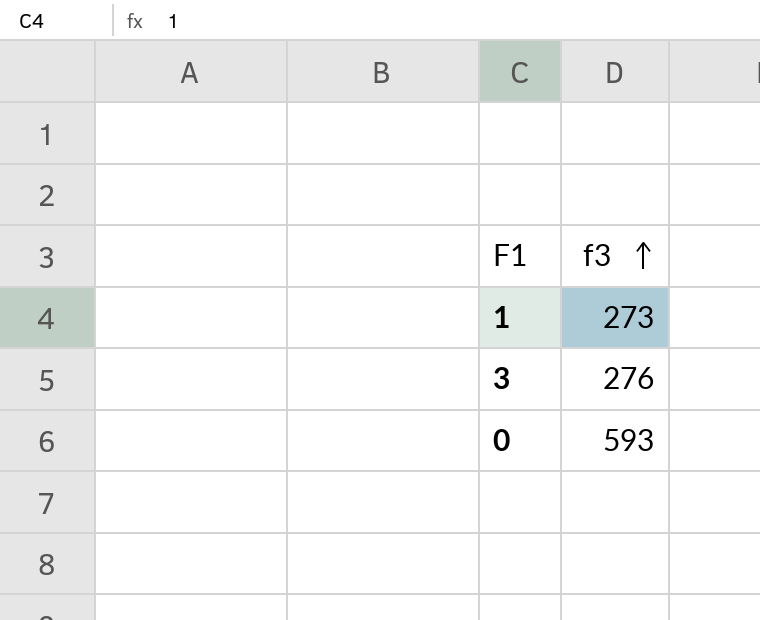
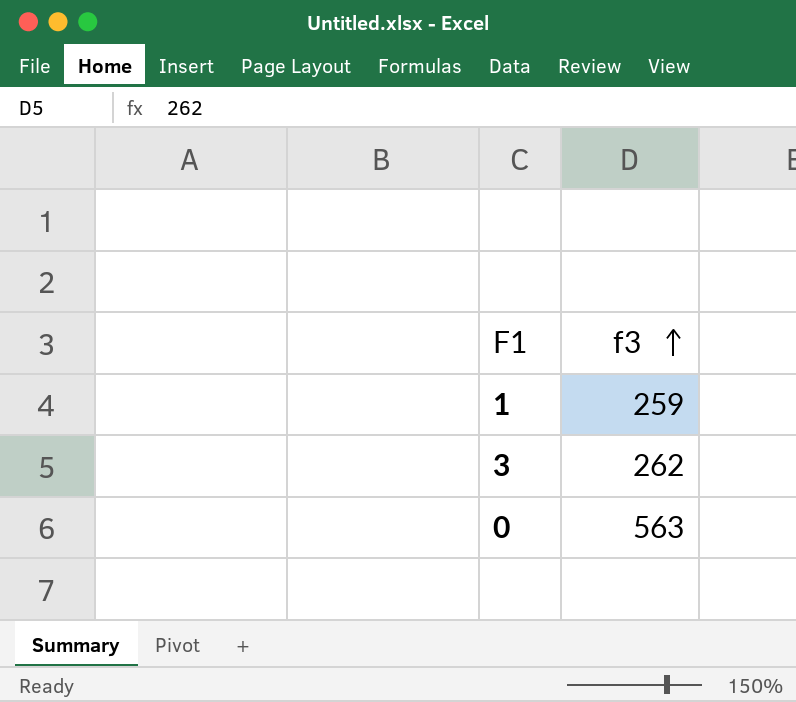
1 | f3: 273 -> 259
3 | f3: 276 -> 262
0 | f3: 593 -> 563

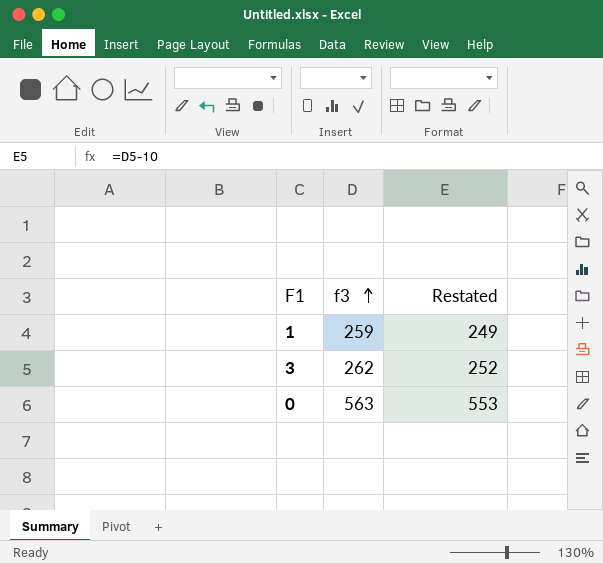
column Restated | formula: none -> [f3] - 10

